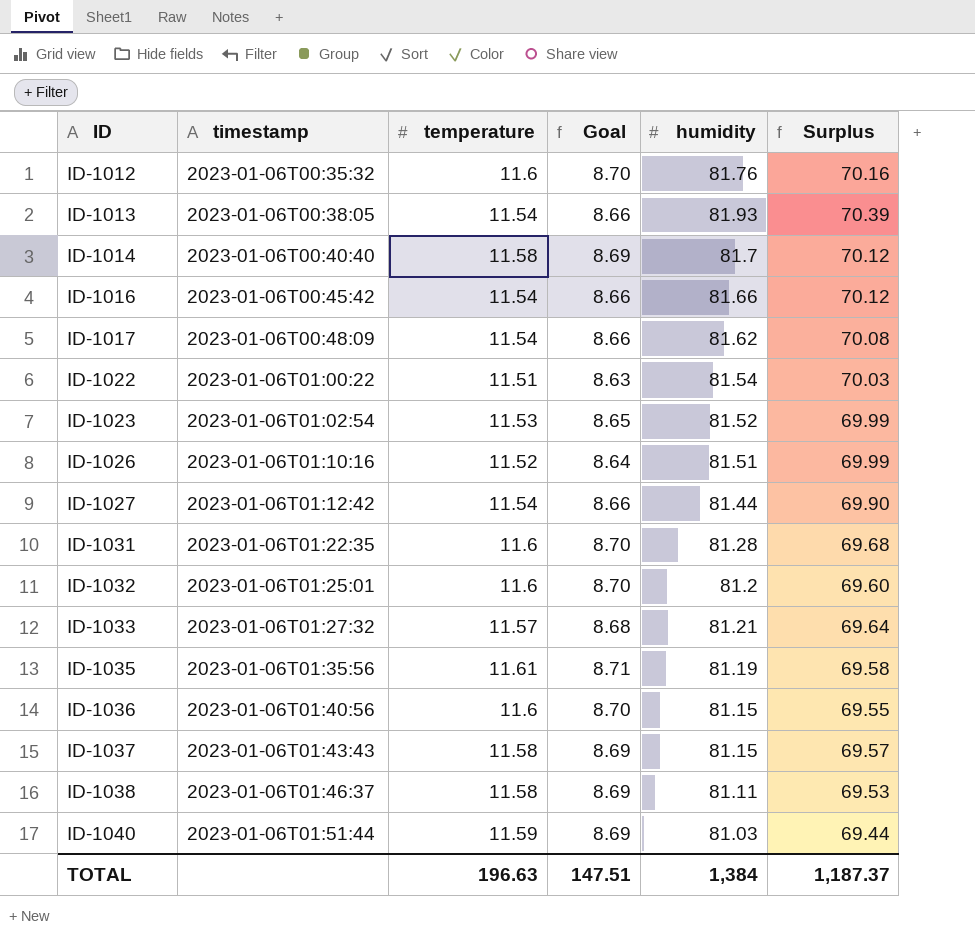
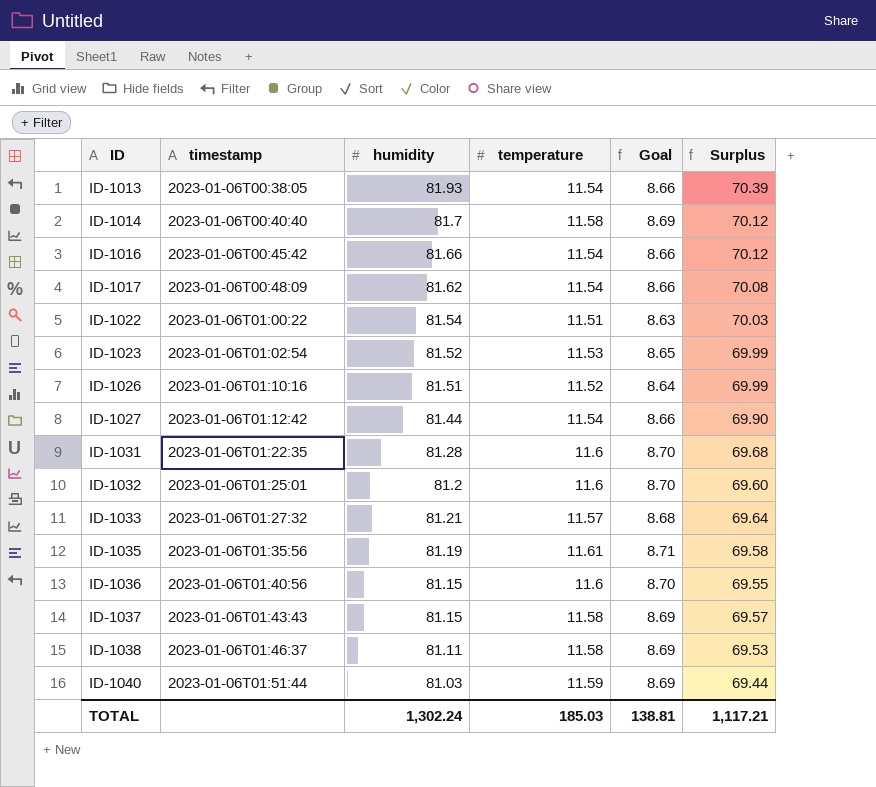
column humidity | position: 5 -> 3
row ID-1012: 2023-01-06T00:35:32 | 11.6 | 8.70 | 81.76 | 70.16 -> none
TOTAL | humidity: 1,384 -> 1,302.24
TOTAL | temperature: 196.63 -> 185.03
TOTAL | Goal: 147.51 -> 138.81
TOTAL | Surplus: 1,187.37 -> 1,117.21

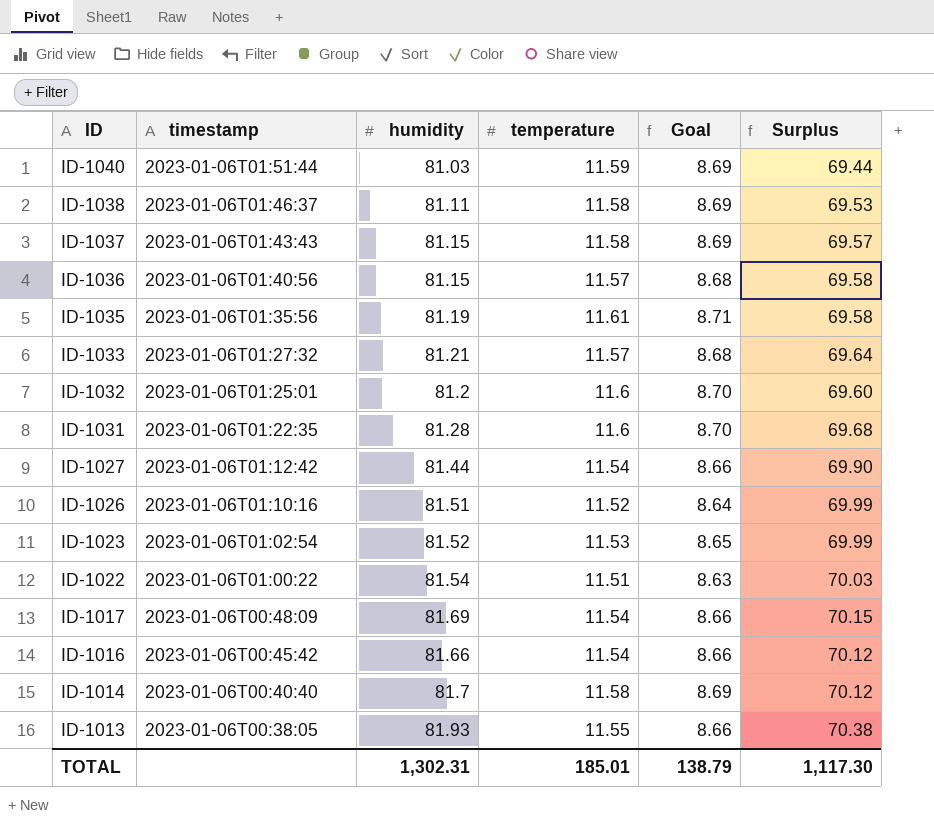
row order: ID ascending -> ID descending
ID-1036 | temperature: 11.6 -> 11.57
ID-1036 | Goal: 8.70 -> 8.68
ID-1036 | Surplus: 69.55 -> 69.58
ID-1017 | humidity: 81.62 -> 81.69
ID-1017 | Surplus: 70.08 -> 70.15
ID-1013 | temperature: 11.54 -> 11.55
ID-1013 | Surplus: 70.39 -> 70.38
TOTAL | humidity: 1,302.24 -> 1,302.31
TOTAL | temperature: 185.03 -> 185.01
TOTAL | Goal: 138.81 -> 138.79
TOTAL | Surplus: 1,117.21 -> 1,117.30

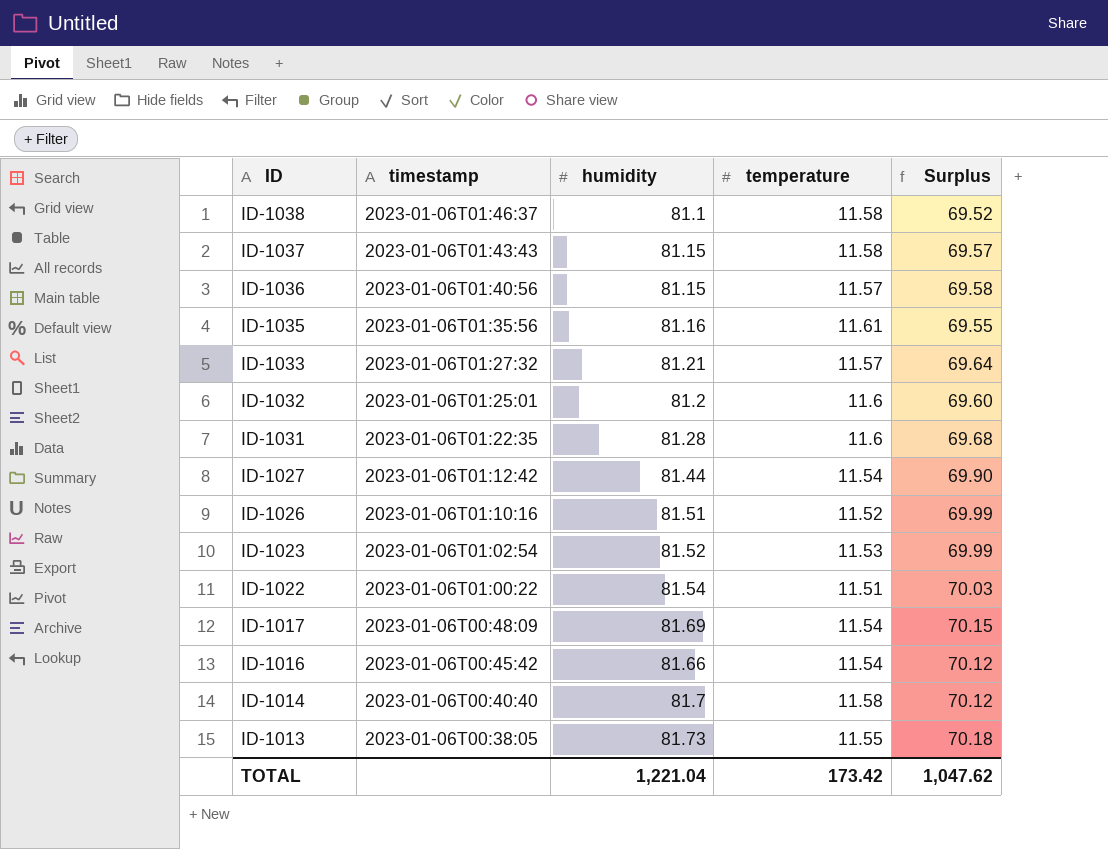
column Goal | formula: [temperature] * 0.75 -> none
row ID-1040: 2023-01-06T01:51:44 | 81.03 | 11.59 | 8.69 | 69.44 -> none
ID-1038 | humidity: 81.11 -> 81.1
ID-1038 | Surplus: 69.53 -> 69.52
ID-1035 | humidity: 81.19 -> 81.16
ID-1035 | Surplus: 69.58 -> 69.55
ID-1013 | humidity: 81.93 -> 81.73
ID-1013 | Surplus: 70.38 -> 70.18
TOTAL | humidity: 1,302.31 -> 1,221.04
TOTAL | temperature: 185.01 -> 173.42
TOTAL | Surplus: 1,117.30 -> 1,047.62

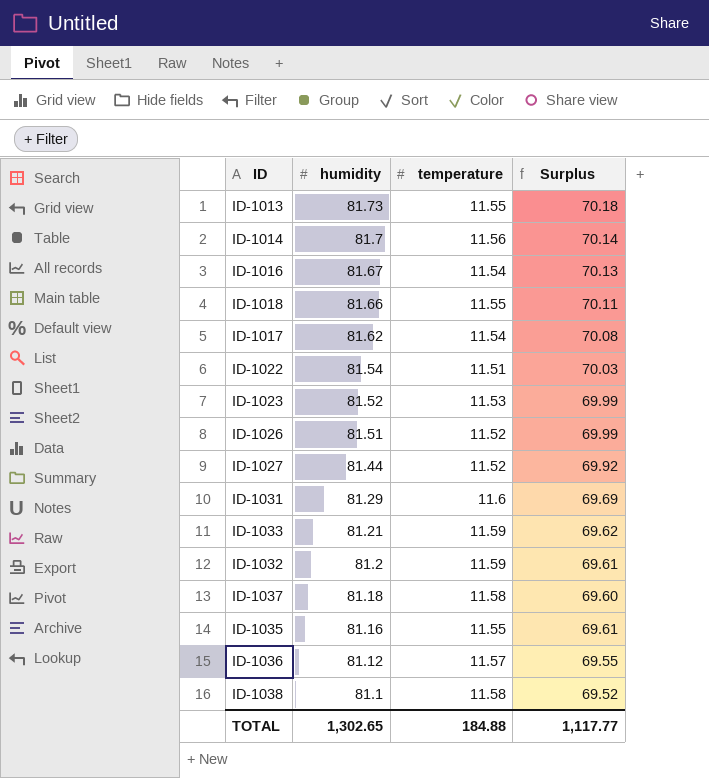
row order: ID descending -> humidity descending
column timestamp | position: 2 -> none
ID-1014 | temperature: 11.58 -> 11.56
ID-1014 | Surplus: 70.12 -> 70.14
ID-1016 | humidity: 81.66 -> 81.67
ID-1016 | Surplus: 70.12 -> 70.13
row ID-1018: none -> 81.66 | 11.55 | 70.11
ID-1017 | humidity: 81.69 -> 81.62
ID-1017 | Surplus: 70.15 -> 70.08
ID-1027 | temperature: 11.54 -> 11.52
ID-1027 | Surplus: 69.90 -> 69.92
ID-1031 | humidity: 81.28 -> 81.29
ID-1031 | Surplus: 69.68 -> 69.69
ID-1033 | temperature: 11.57 -> 11.59
ID-1033 | Surplus: 69.64 -> 69.62
ID-1032 | temperature: 11.6 -> 11.59
ID-1032 | Surplus: 69.60 -> 69.61
ID-1037 | humidity: 81.15 -> 81.18
ID-1037 | Surplus: 69.57 -> 69.60
ID-1035 | temperature: 11.61 -> 11.55
ID-1035 | Surplus: 69.55 -> 69.61
ID-1036 | humidity: 81.15 -> 81.12
ID-1036 | Surplus: 69.58 -> 69.55
TOTAL | humidity: 1,221.04 -> 1,302.65
TOTAL | temperature: 173.42 -> 184.88
TOTAL | Surplus: 1,047.62 -> 1,117.77

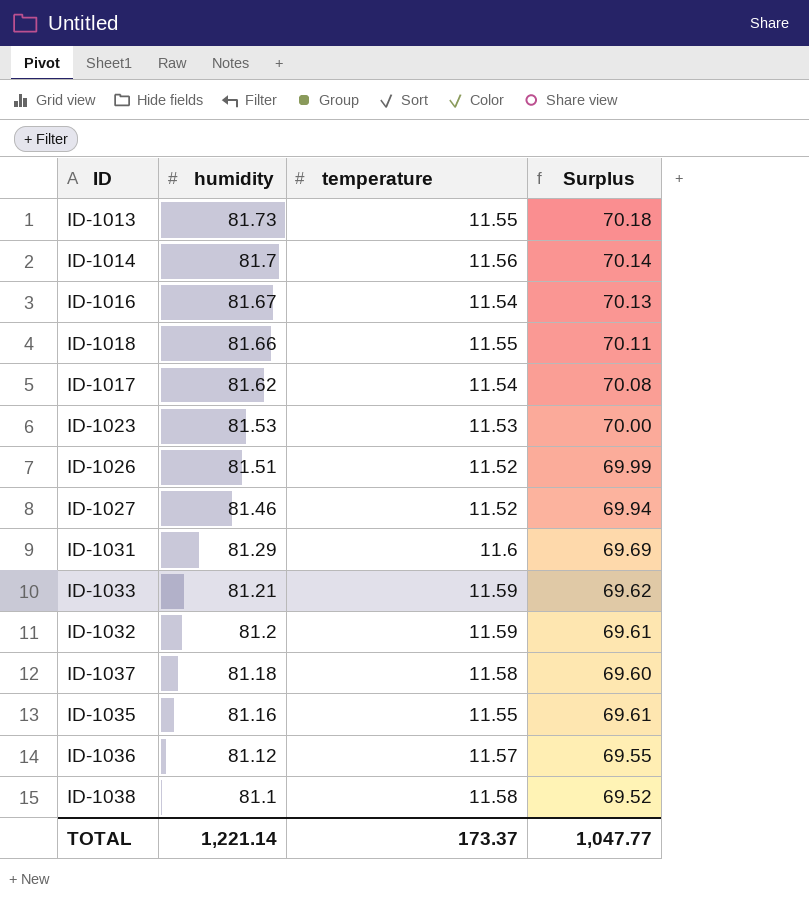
row ID-1022: 81.54 | 11.51 | 70.03 -> none
ID-1023 | humidity: 81.52 -> 81.53
ID-1023 | Surplus: 69.99 -> 70.00
ID-1027 | humidity: 81.44 -> 81.46
ID-1027 | Surplus: 69.92 -> 69.94
TOTAL | humidity: 1,302.65 -> 1,221.14
TOTAL | temperature: 184.88 -> 173.37
TOTAL | Surplus: 1,117.77 -> 1,047.77

